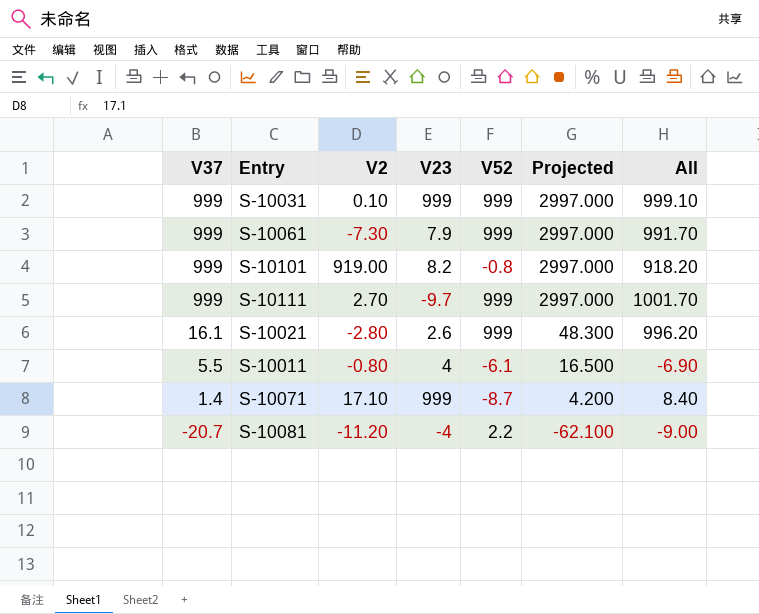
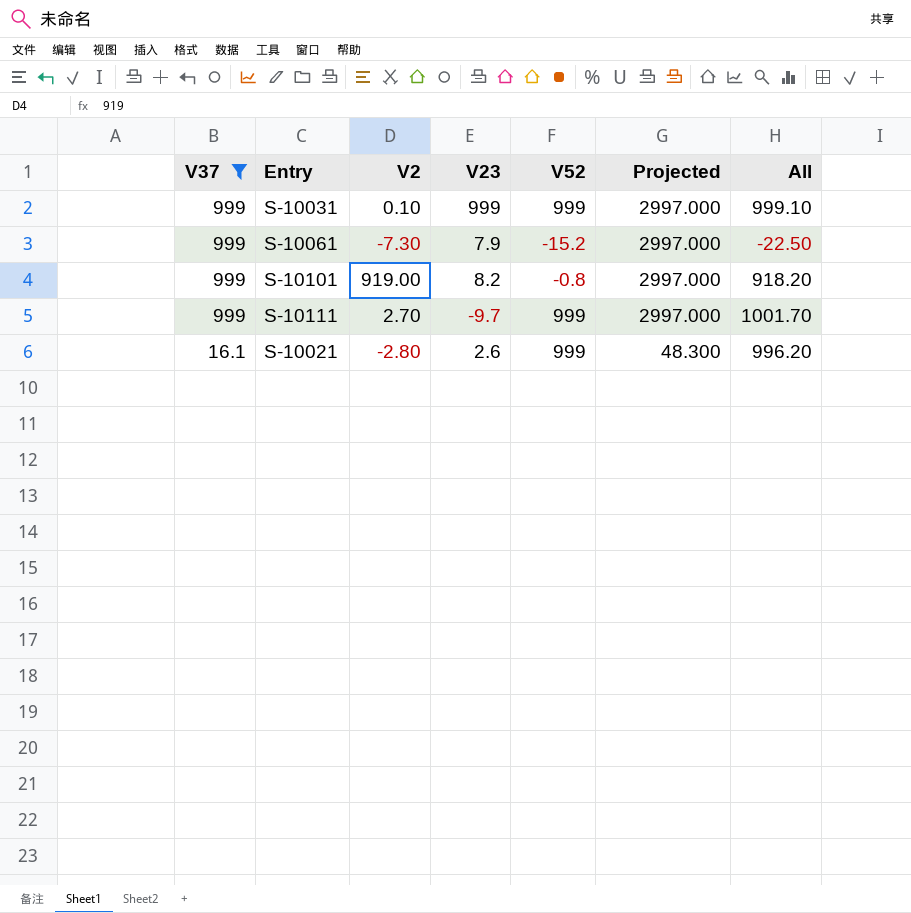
filter: none -> V37 >= 16.1
S-10061 | V52: 999 -> -15.2
S-10061 | All: 991.70 -> -22.50

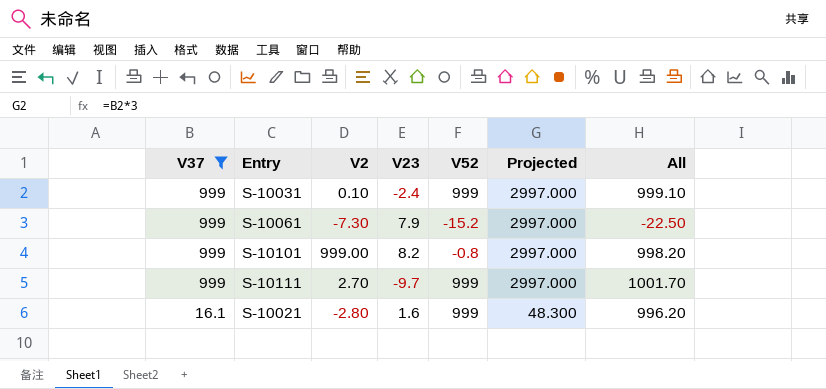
S-10031 | V23: 999 -> -2.4
S-10101 | V2: 919.00 -> 999.00
S-10101 | All: 918.20 -> 998.20
S-10021 | V23: 2.6 -> 1.6

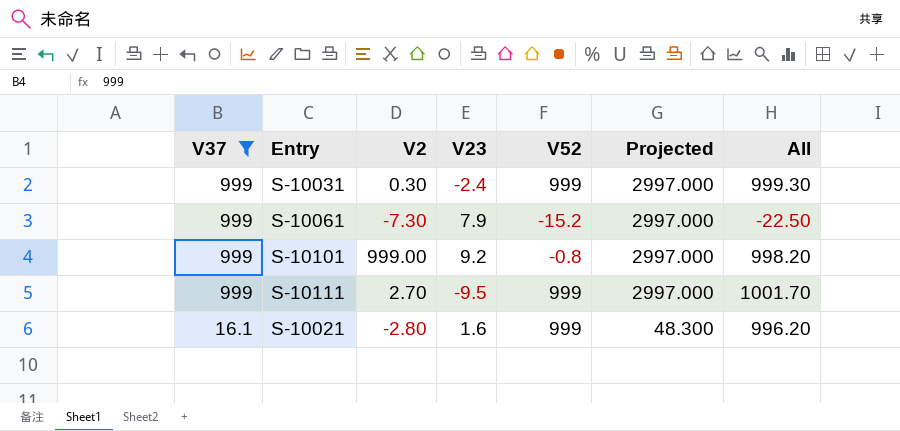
S-10031 | V2: 0.10 -> 0.30
S-10031 | All: 999.10 -> 999.30
S-10101 | V23: 8.2 -> 9.2
S-10111 | V23: -9.7 -> -9.5

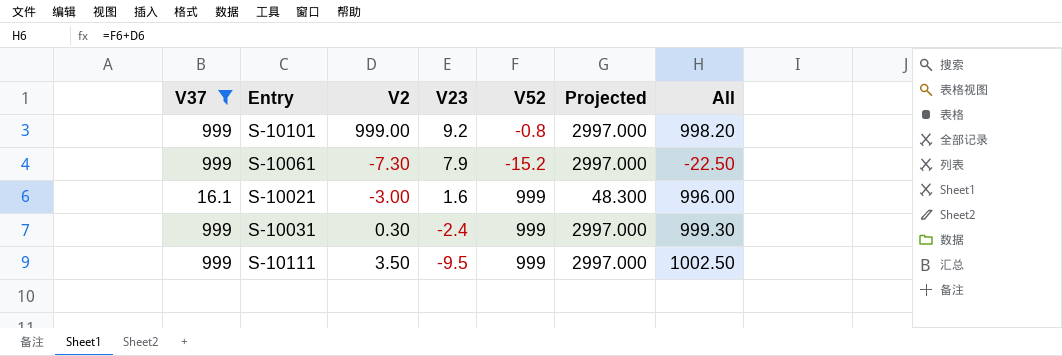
row order: V37 descending -> V23 descending
S-10021 | V2: -2.80 -> -3.00
S-10021 | All: 996.20 -> 996.00
S-10111 | V2: 2.70 -> 3.50
S-10111 | All: 1001.70 -> 1002.50

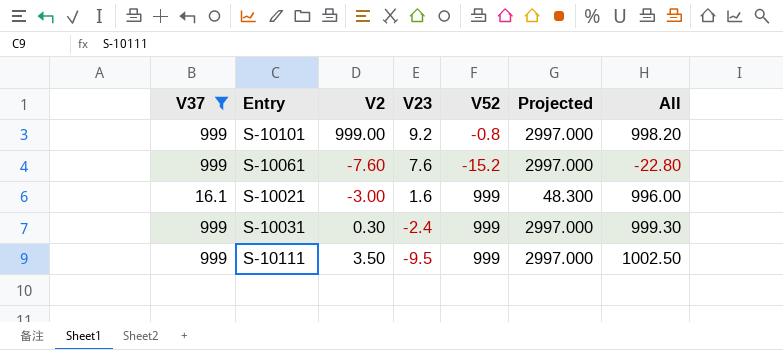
S-10061 | V2: -7.30 -> -7.60
S-10061 | V23: 7.9 -> 7.6
S-10061 | All: -22.50 -> -22.80

